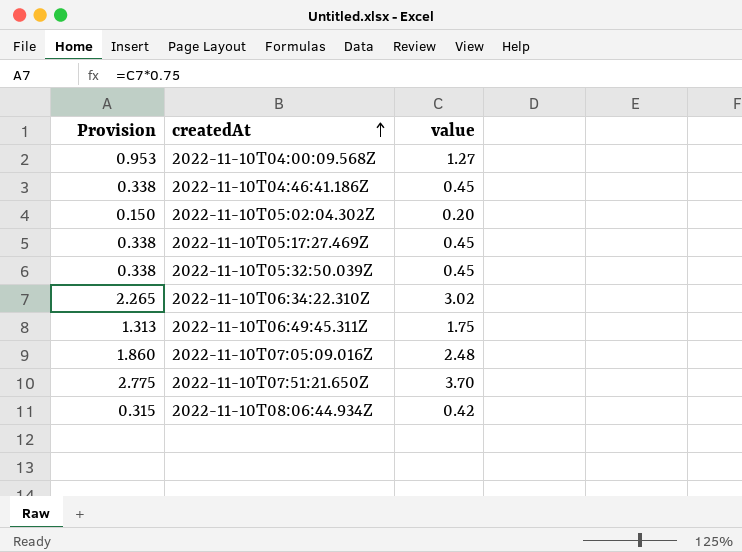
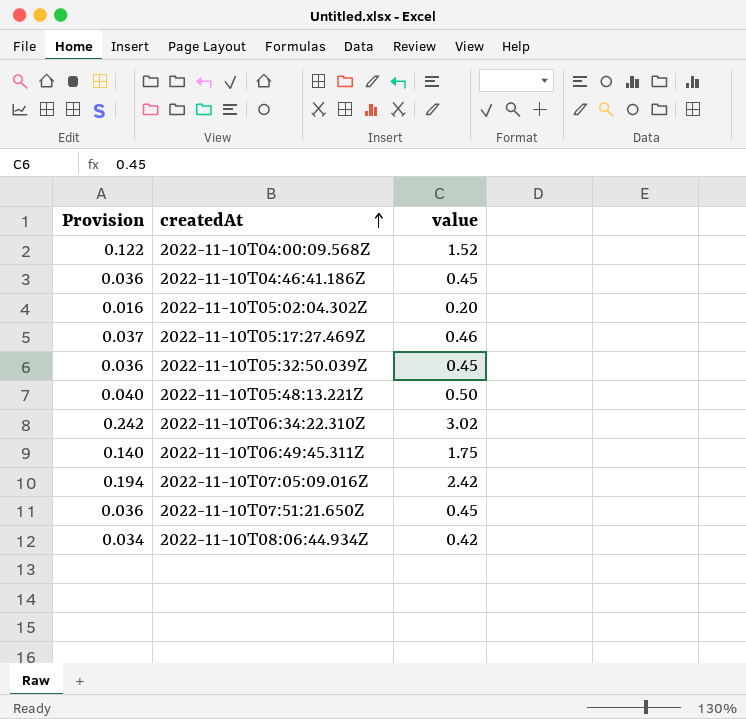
column Provision | formula: [value] * 0.75 -> [value] * 0.08
2022-11-10T04:00:09.568Z | value: 1.27 -> 1.52
2022-11-10T05:17:27.469Z | value: 0.45 -> 0.46
row 2022-11-10T05:48:13.221Z: none -> 0.040 | 0.50
2022-11-10T07:05:09.016Z | value: 2.48 -> 2.42
2022-11-10T07:51:21.650Z | value: 3.70 -> 0.45

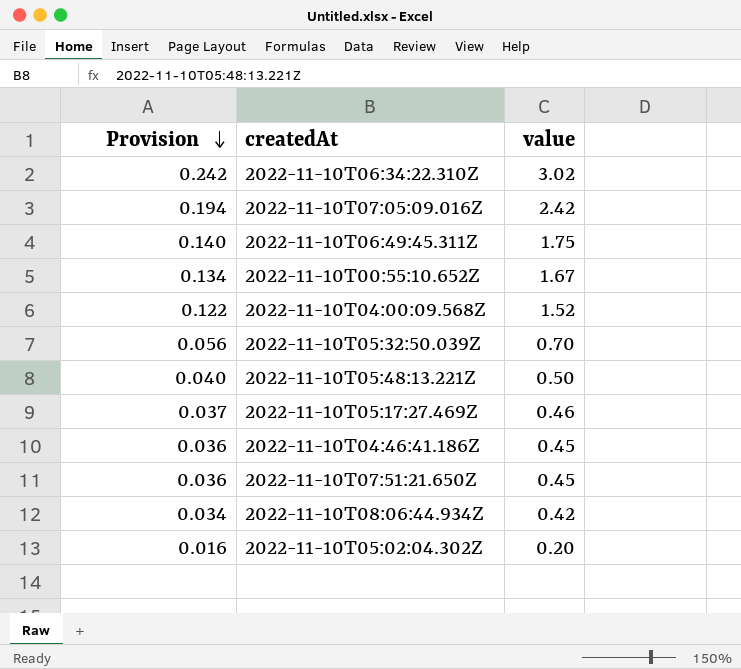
row order: createdAt ascending -> Provision descending
row 2022-11-10T00:55:10.652Z: none -> 0.134 | 1.67
2022-11-10T05:32:50.039Z | Provision: 0.036 -> 0.056
2022-11-10T05:32:50.039Z | value: 0.45 -> 0.70

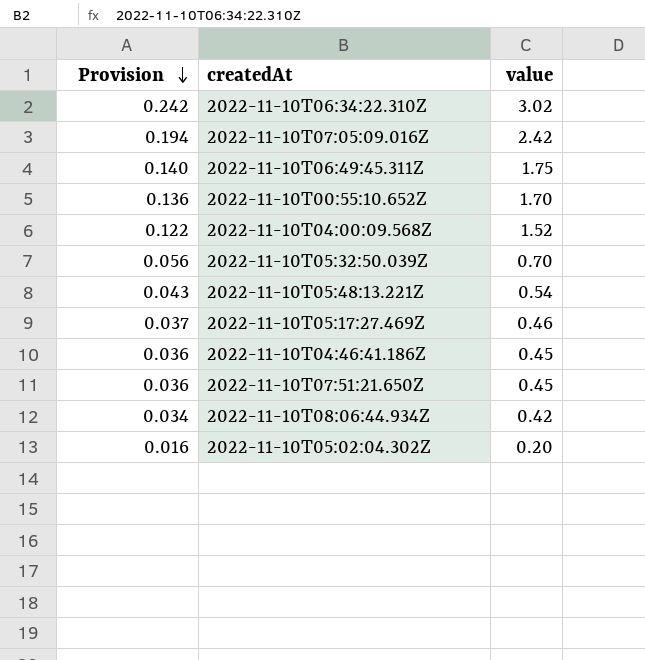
2022-11-10T00:55:10.652Z | Provision: 0.134 -> 0.136
2022-11-10T00:55:10.652Z | value: 1.67 -> 1.70
2022-11-10T05:48:13.221Z | Provision: 0.040 -> 0.043
2022-11-10T05:48:13.221Z | value: 0.50 -> 0.54

